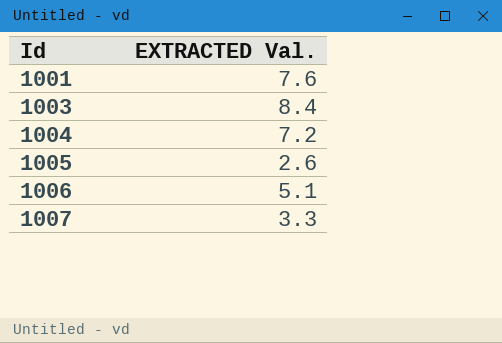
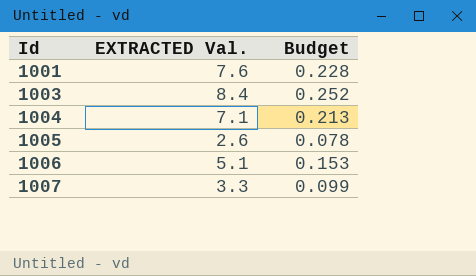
column Budget | formula: none -> [EXTRACTED Val.] * 0.03
1004 | EXTRACTED Val.: 7.2 -> 7.1

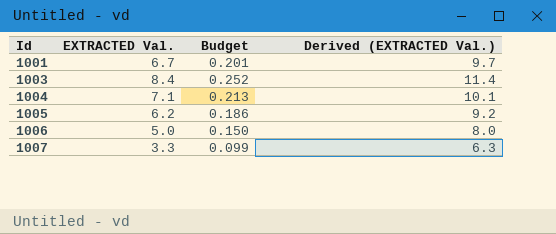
column Derived (EXTRACTED Val.) | formula: none -> [EXTRACTED Val.] + 3
1001 | EXTRACTED Val.: 7.6 -> 6.7
1001 | Budget: 0.228 -> 0.201
1005 | EXTRACTED Val.: 2.6 -> 6.2
1005 | Budget: 0.078 -> 0.186
1006 | EXTRACTED Val.: 5.1 -> 5.0
1006 | Budget: 0.153 -> 0.150

